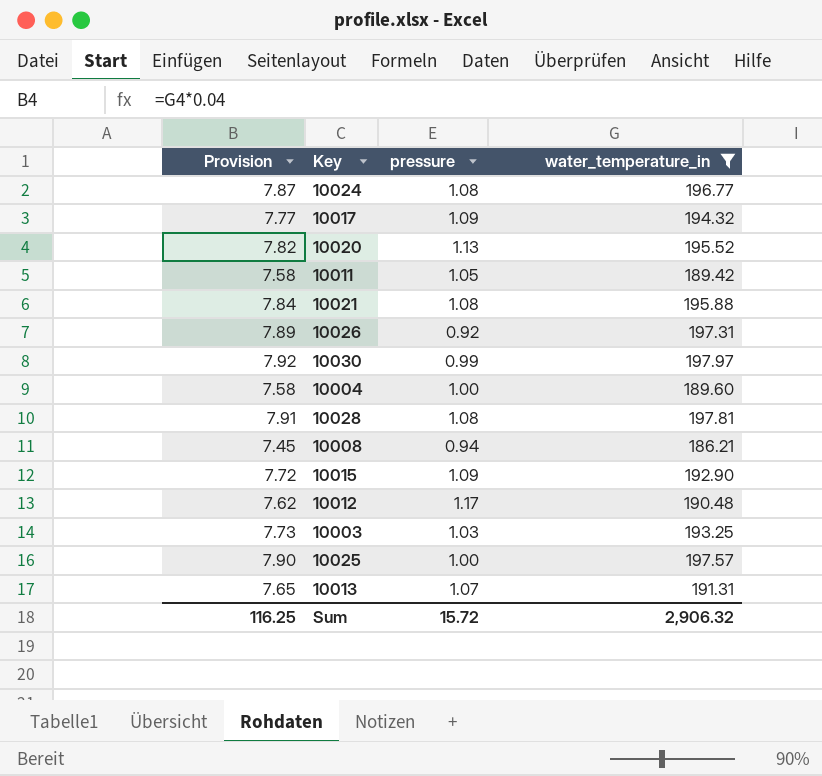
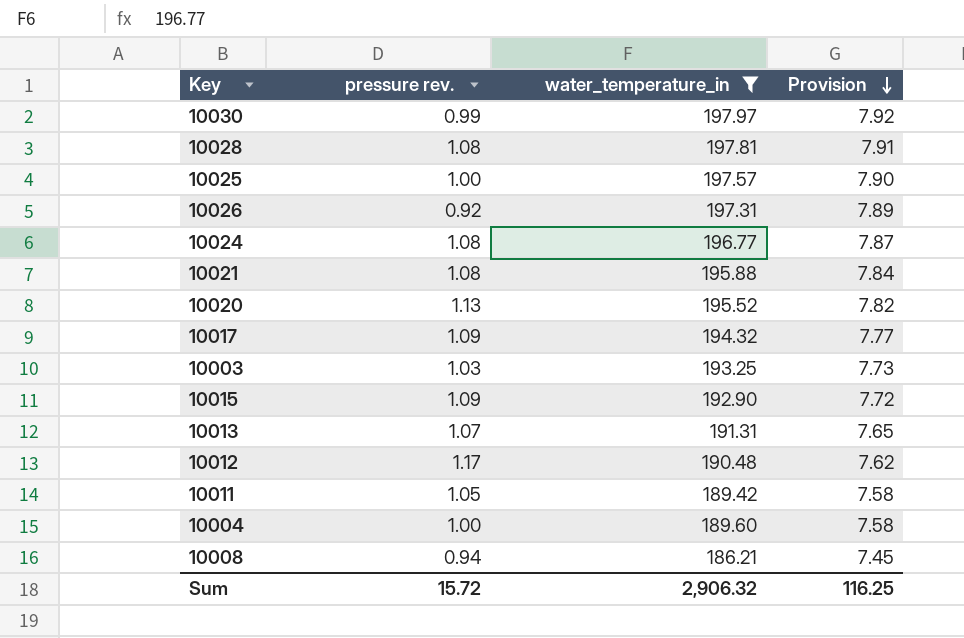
row order: none -> Provision descending
column name: pressure -> pressure rev.
column Provision | position: 1 -> 4

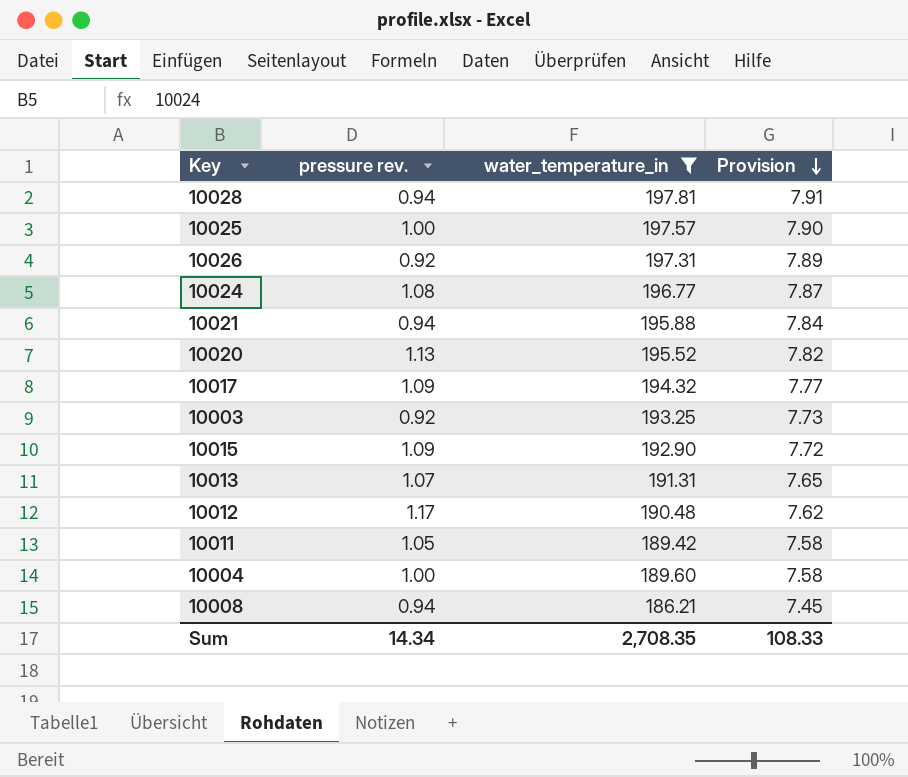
row 10030: 0.99 | 197.97 | 7.92 -> none
10028 | pressure rev.: 1.08 -> 0.94
10021 | pressure rev.: 1.08 -> 0.94
10003 | pressure rev.: 1.03 -> 0.92
Sum | pressure rev.: 15.72 -> 14.34
Sum | water_temperature_in: 2,906.32 -> 2,708.35
Sum | Provision: 116.25 -> 108.33

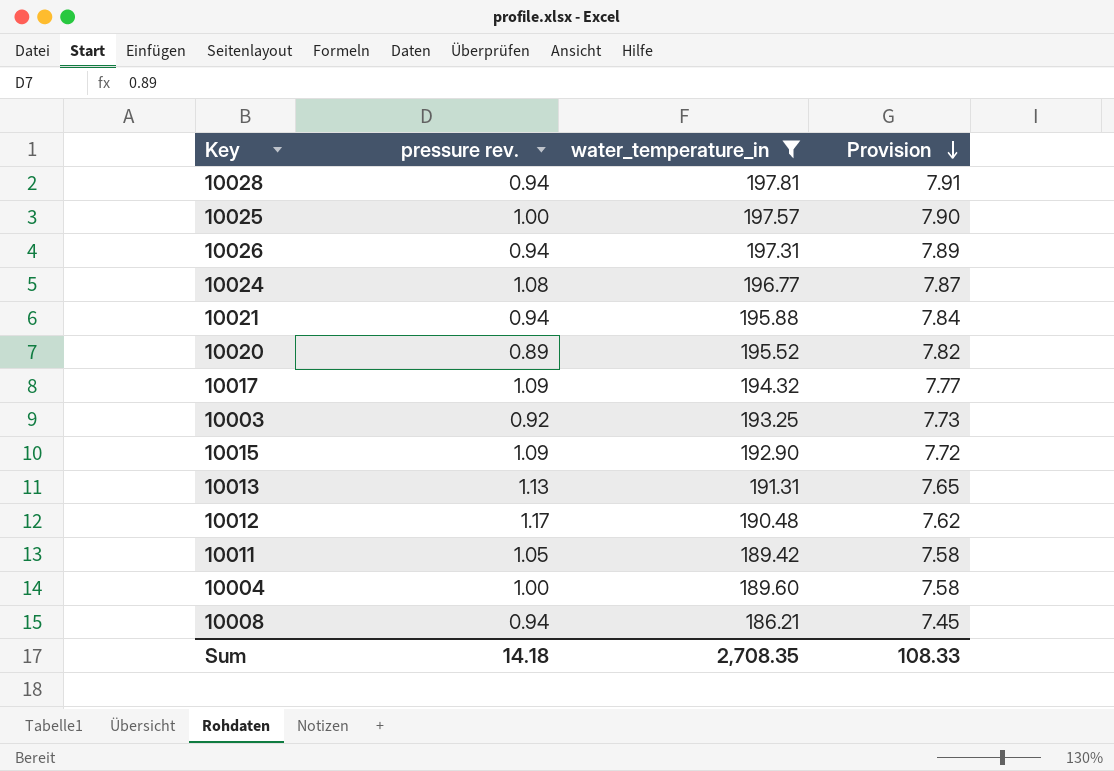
10026 | pressure rev.: 0.92 -> 0.94
10020 | pressure rev.: 1.13 -> 0.89
10013 | pressure rev.: 1.07 -> 1.13
Sum | pressure rev.: 14.34 -> 14.18

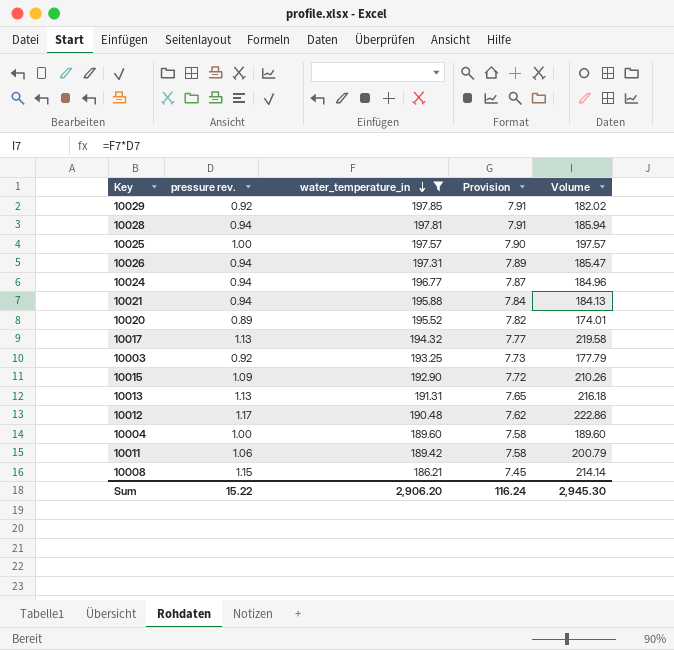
row order: Provision descending -> water_temperature_in descending
column Volume | formula: none -> [pressure rev.] * [water_temperature_in]
row 10029: none -> 0.92 | 197.85 | 7.91 | 182.02
10024 | pressure rev.: 1.08 -> 0.94
10017 | pressure rev.: 1.09 -> 1.13
10011 | pressure rev.: 1.05 -> 1.06
10008 | pressure rev.: 0.94 -> 1.15
Sum | pressure rev.: 14.18 -> 15.22
Sum | water_temperature_in: 2,708.35 -> 2,906.20
Sum | Provision: 108.33 -> 116.24

